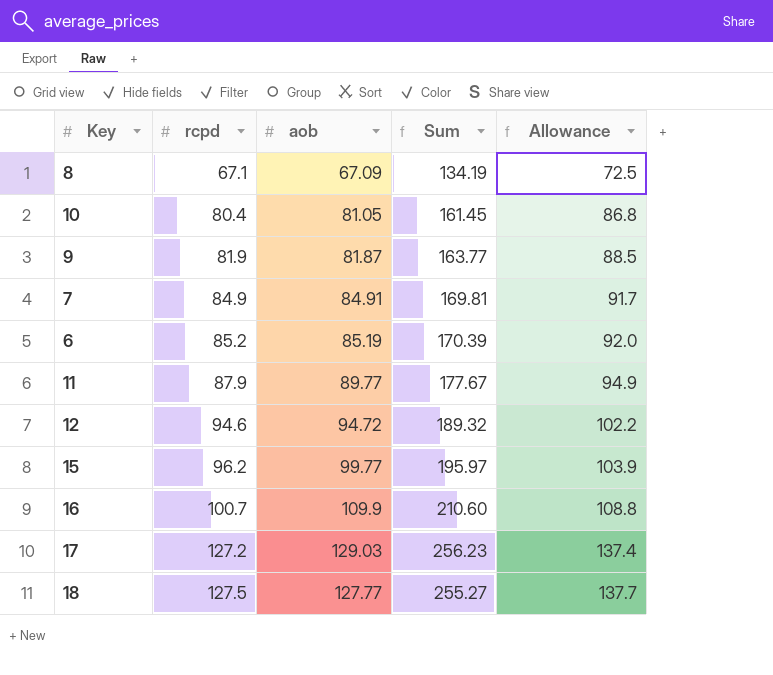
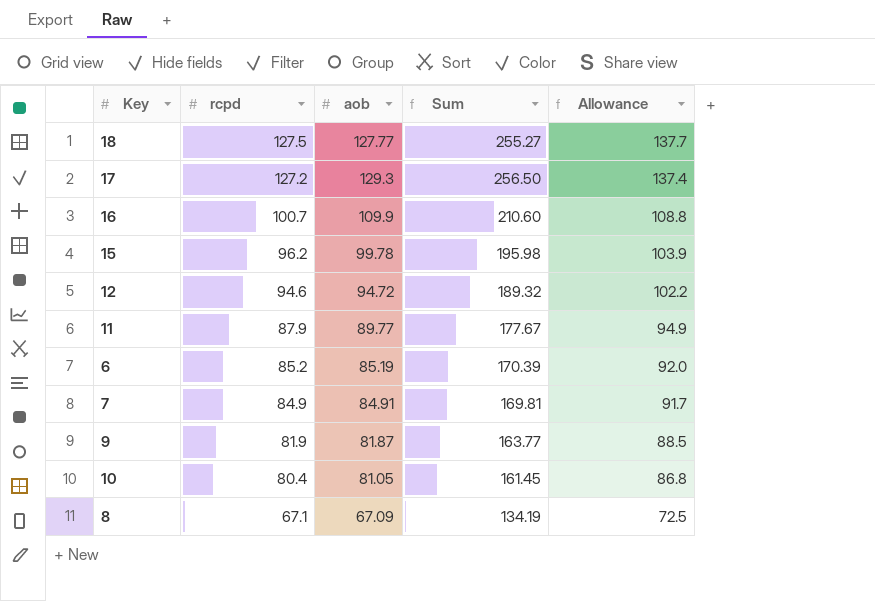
row order: rcpd ascending -> rcpd descending
17 | aob: 129.03 -> 129.3
17 | Sum: 256.23 -> 256.50
15 | aob: 99.77 -> 99.78
15 | Sum: 195.97 -> 195.98

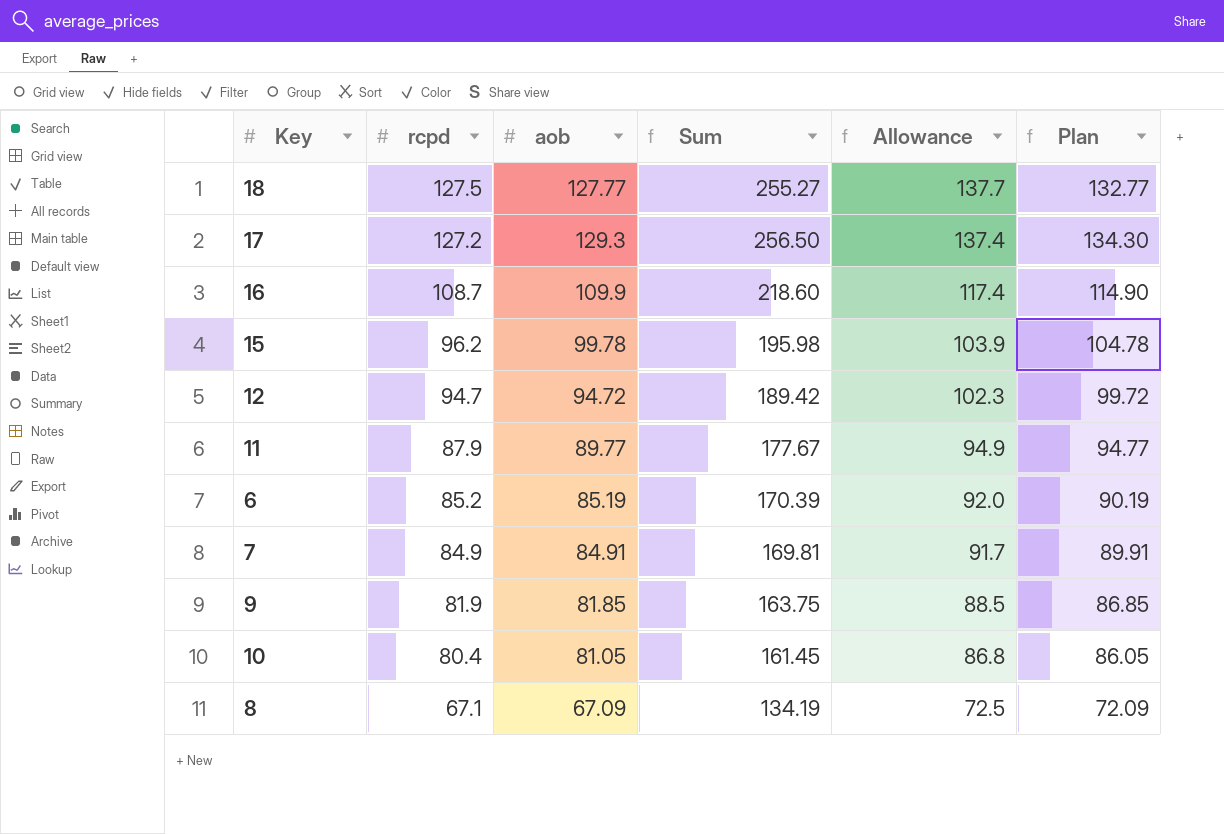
column Plan | formula: none -> [aob] + 5
16 | rcpd: 100.7 -> 108.7
16 | Sum: 210.60 -> 218.60
16 | Allowance: 108.8 -> 117.4
12 | rcpd: 94.6 -> 94.7
12 | Sum: 189.32 -> 189.42
12 | Allowance: 102.2 -> 102.3
9 | aob: 81.87 -> 81.85
9 | Sum: 163.77 -> 163.75

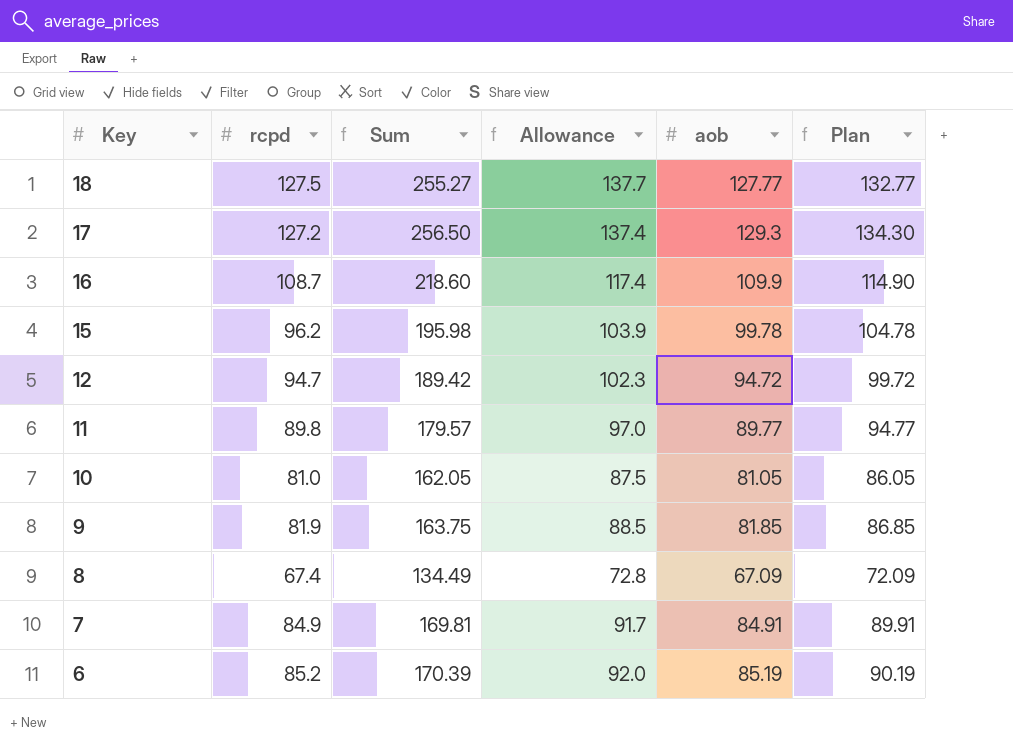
row order: rcpd descending -> Key descending
column aob | position: 3 -> 5
11 | rcpd: 87.9 -> 89.8
11 | Sum: 177.67 -> 179.57
11 | Allowance: 94.9 -> 97.0
10 | rcpd: 80.4 -> 81.0
10 | Sum: 161.45 -> 162.05
10 | Allowance: 86.8 -> 87.5
8 | rcpd: 67.1 -> 67.4
8 | Sum: 134.19 -> 134.49
8 | Allowance: 72.5 -> 72.8

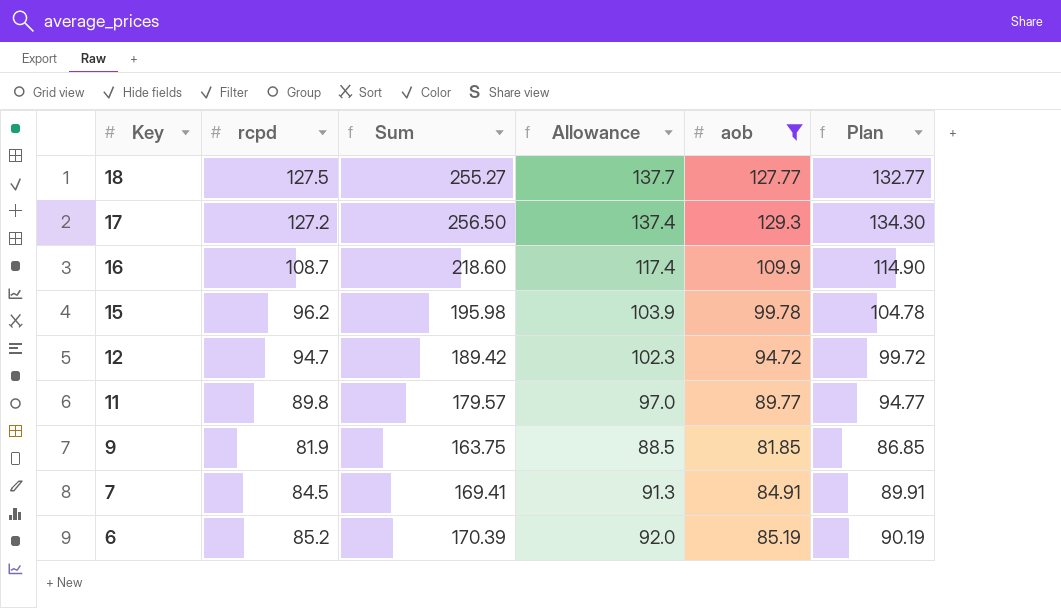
filter: none -> aob >= 81.85
7 | rcpd: 84.9 -> 84.5
7 | Sum: 169.81 -> 169.41
7 | Allowance: 91.7 -> 91.3

